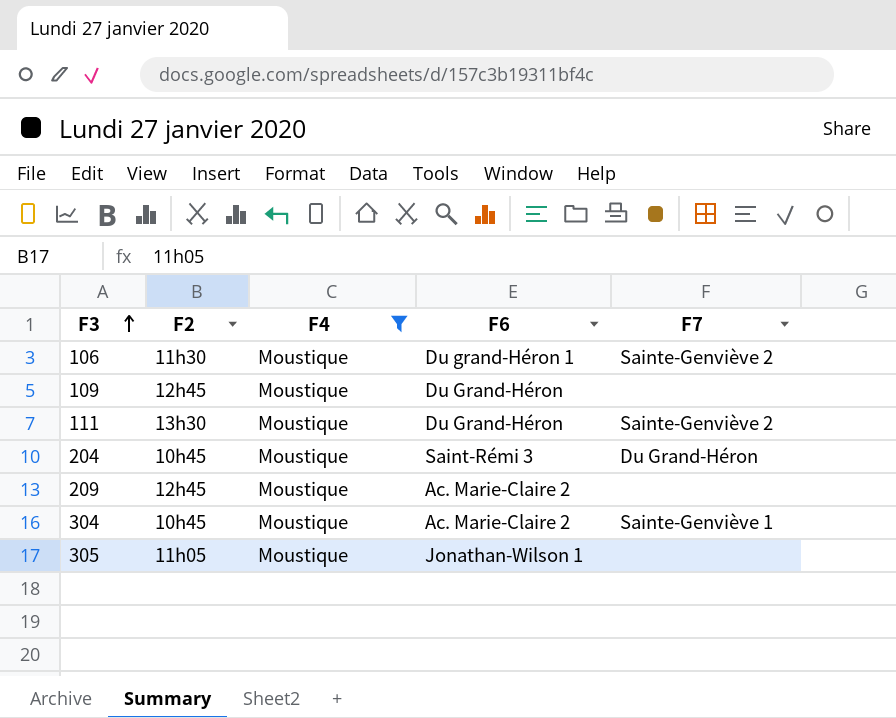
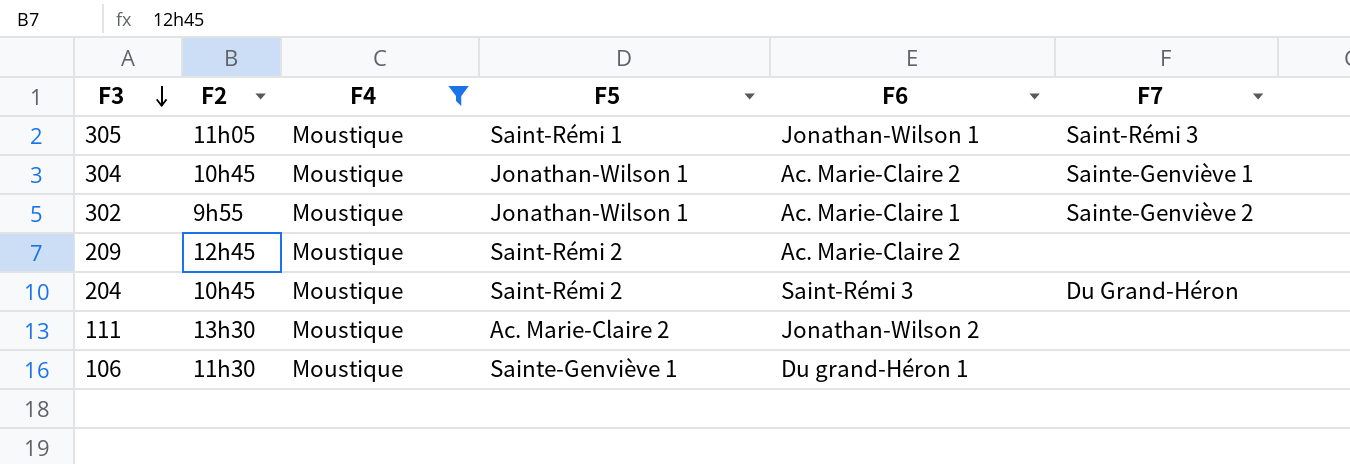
row order: F3 ascending -> F3 descending
column F5 | position: none -> 4
row 109: 12h45 | Moustique | Du Grand-Héron | none -> none
305 | F7: none -> Saint-Rémi 3
row 302: none -> 9h55 | Moustique | Jonathan-Wilson 1 | Ac. Marie-Claire 1 | Sainte-Genviève 2
111 | F6: Du Grand-Héron -> Jonathan-Wilson 2
111 | F7: Sainte-Genviève 2 -> none
106 | F7: Sainte-Genviève 2 -> none

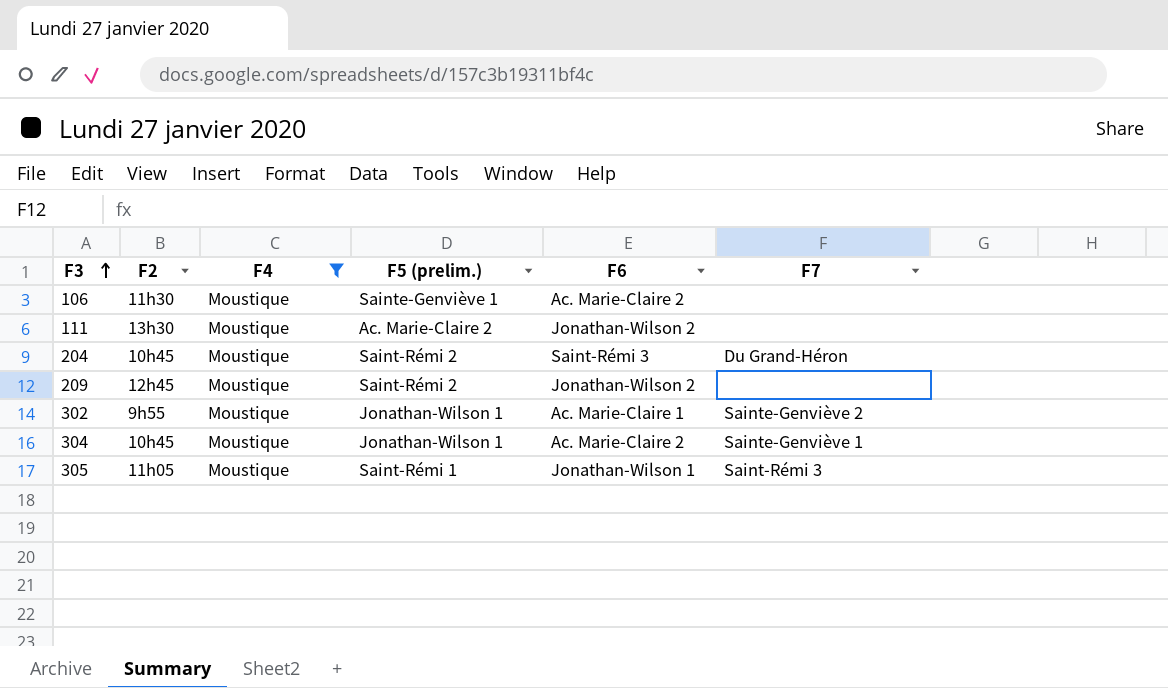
row order: F3 descending -> F3 ascending
column name: F5 -> F5 (prelim.)
106 | F6: Du grand-Héron 1 -> Ac. Marie-Claire 2
209 | F6: Ac. Marie-Claire 2 -> Jonathan-Wilson 2

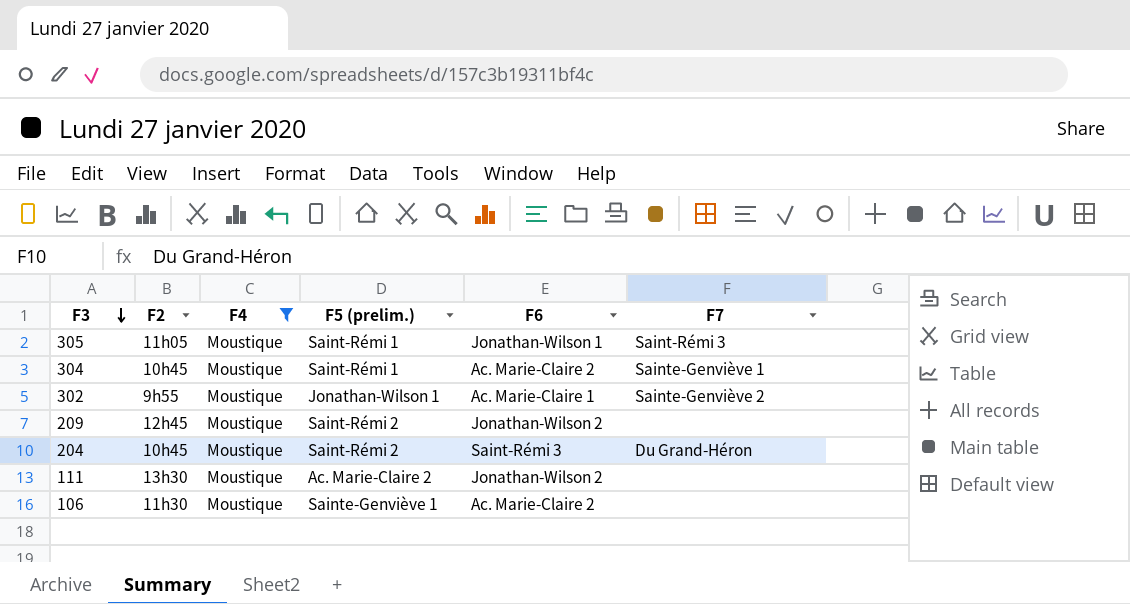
row order: F3 ascending -> F3 descending
304 | F5 (prelim.): Jonathan-Wilson 1 -> Saint-Rémi 1

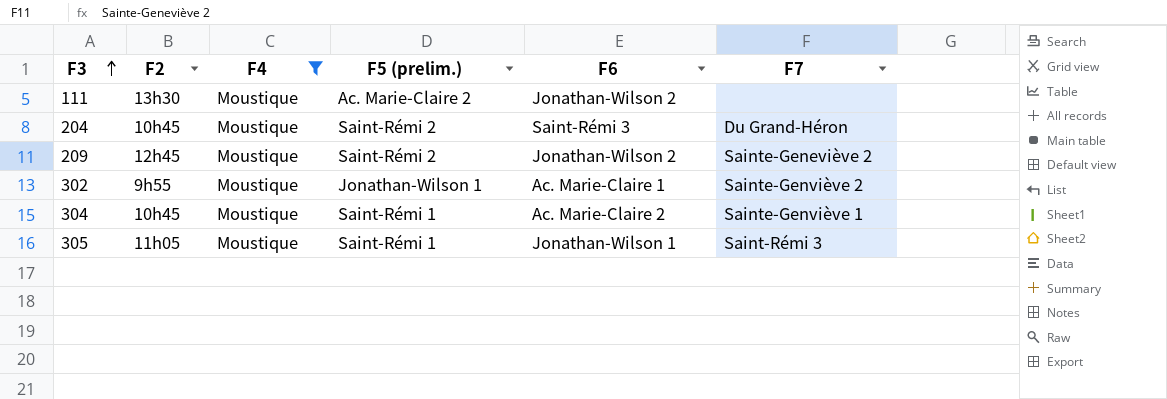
row order: F3 descending -> F3 ascending
row 106: 11h30 | Moustique | Sainte-Genviève 1 | Ac. Marie-Claire 2 | none -> none
209 | F7: none -> Sainte-Geneviève 2

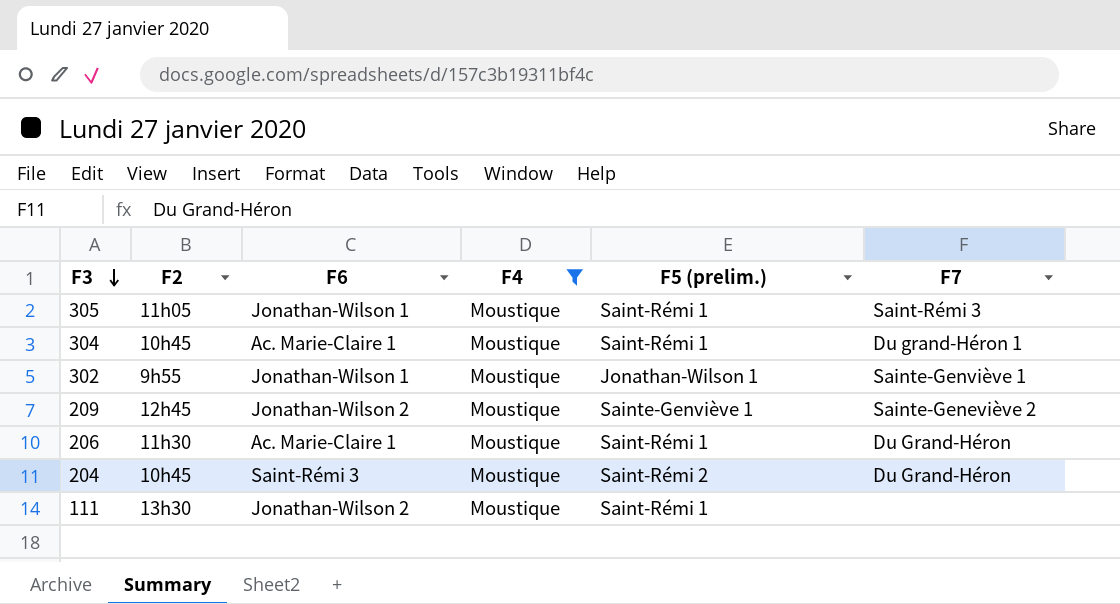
row order: F3 ascending -> F3 descending
column F6 | position: 5 -> 3
304 | F6: Ac. Marie-Claire 2 -> Ac. Marie-Claire 1
304 | F7: Sainte-Genviève 1 -> Du grand-Héron 1
302 | F6: Ac. Marie-Claire 1 -> Jonathan-Wilson 1
302 | F7: Sainte-Genviève 2 -> Sainte-Genviève 1
209 | F5 (prelim.): Saint-Rémi 2 -> Sainte-Genviève 1
row 206: none -> 11h30 | Ac. Marie-Claire 1 | Moustique | Saint-Rémi 1 | Du Grand-Héron
111 | F5 (prelim.): Ac. Marie-Claire 2 -> Saint-Rémi 1

